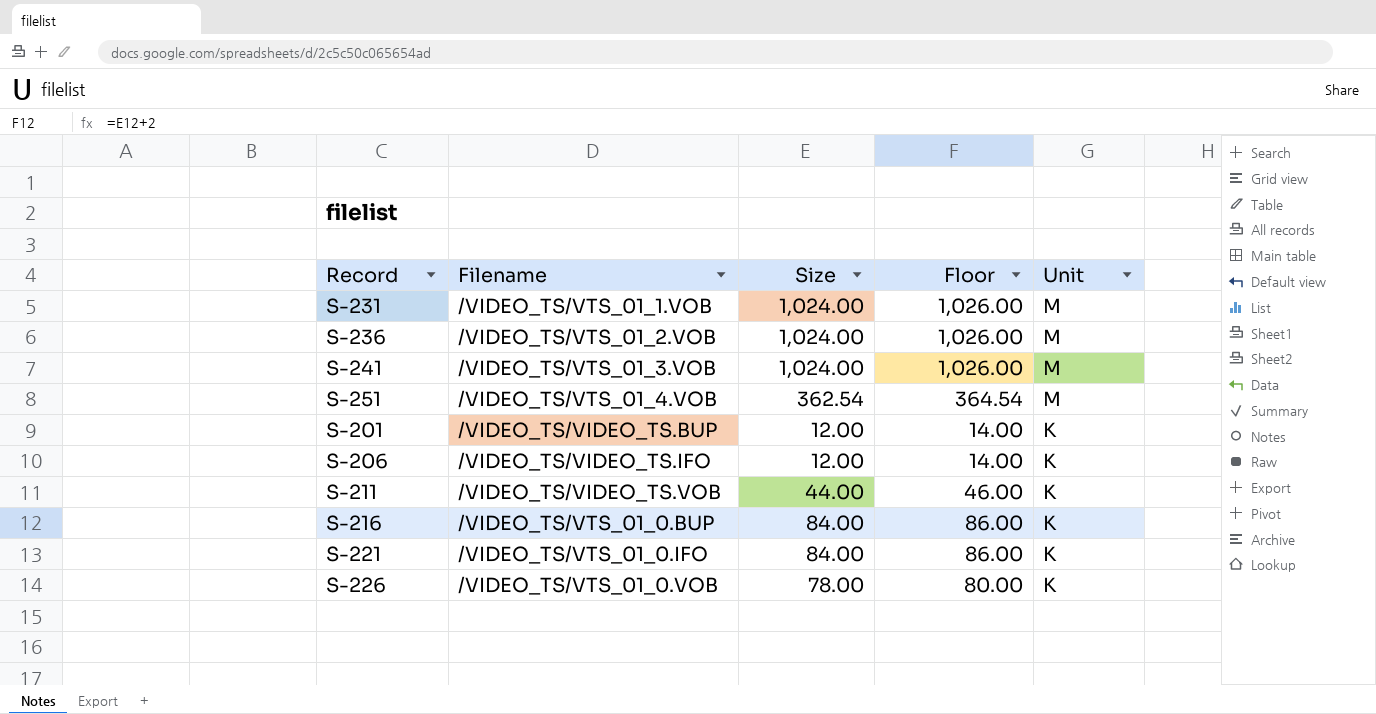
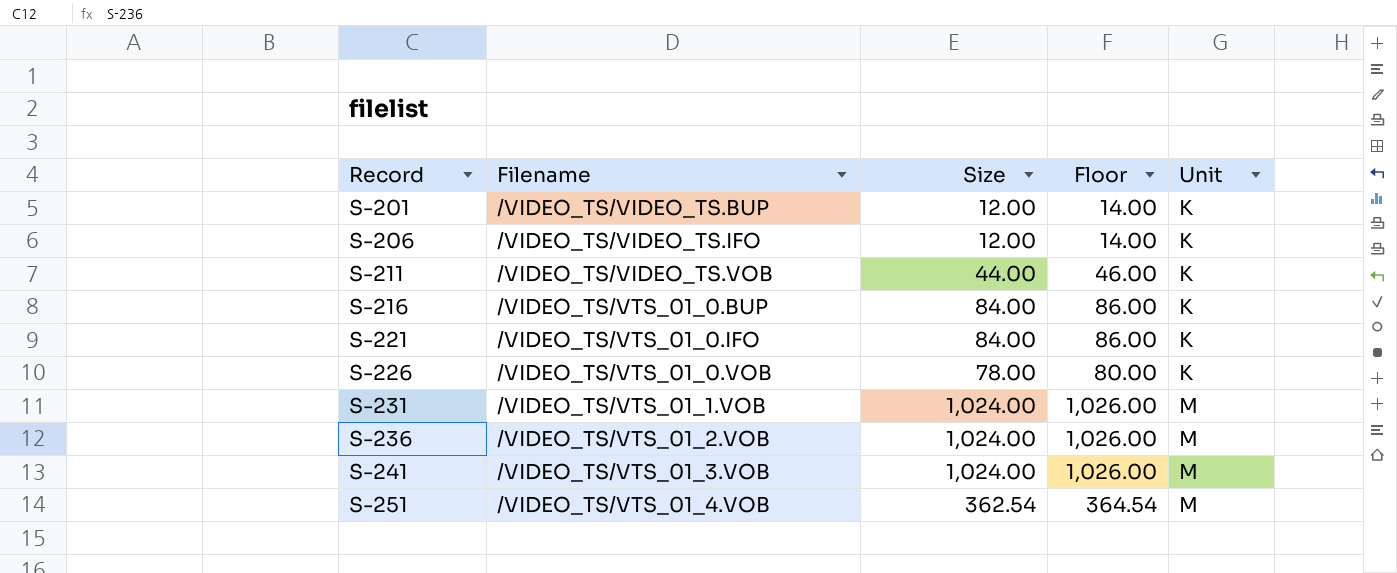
row order: Unit descending -> Record ascending

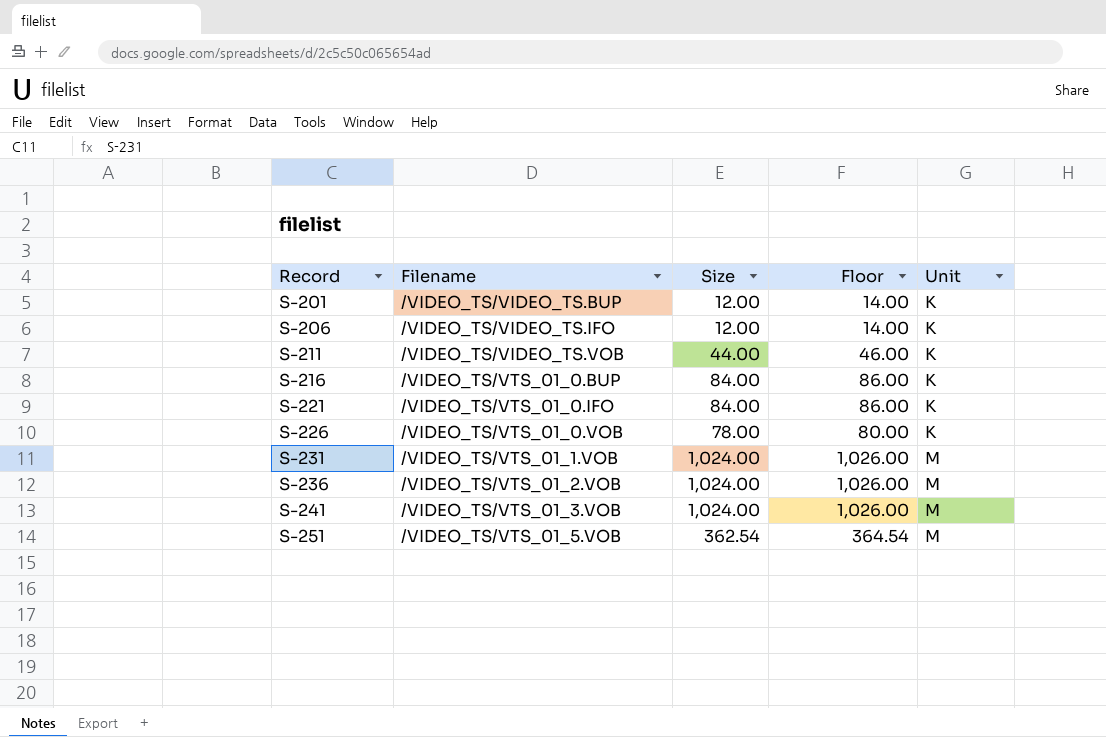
S-251 | Filename: /VIDEO_TS/VTS_01_4.VOB -> /VIDEO_TS/VTS_01_5.VOB

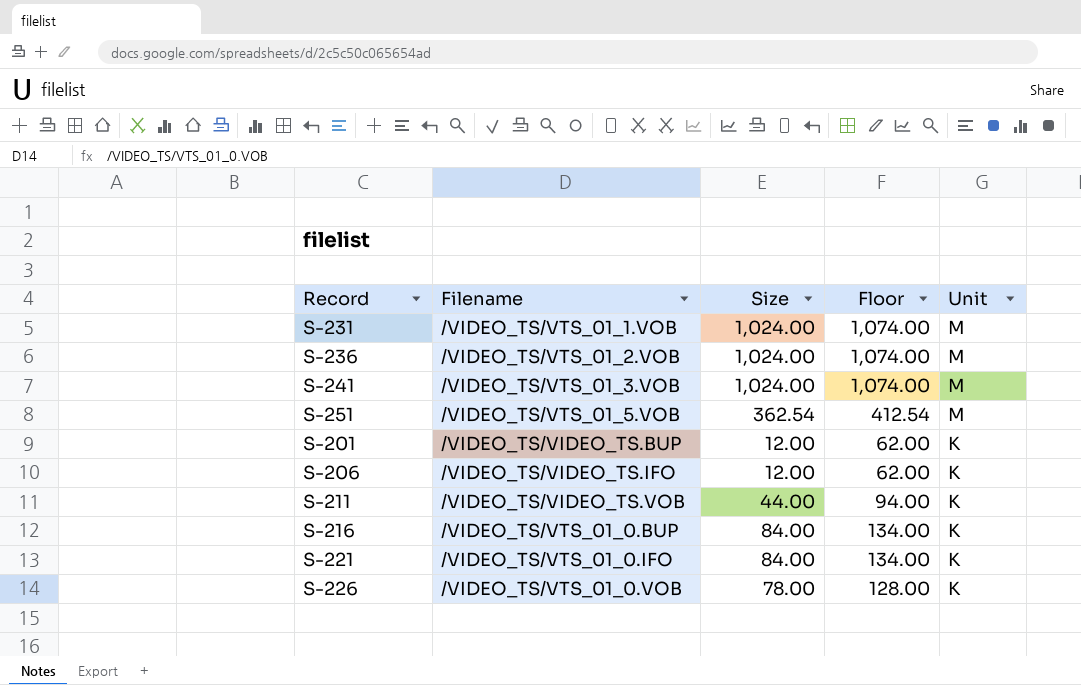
row order: Record ascending -> Unit descending
column Floor | formula: [Size] + 2 -> [Size] + 50

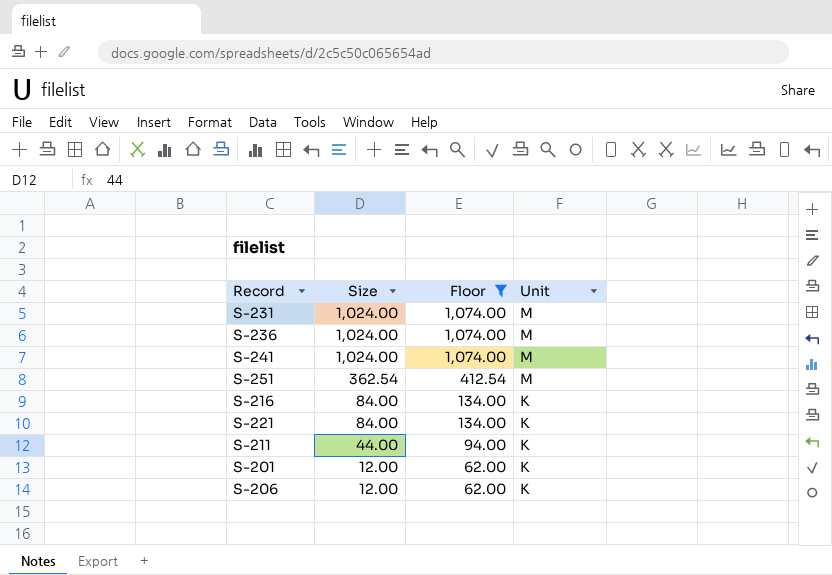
filter: none -> Floor != 128.00
row order: Unit descending -> Size descending
column Filename | position: 2 -> none

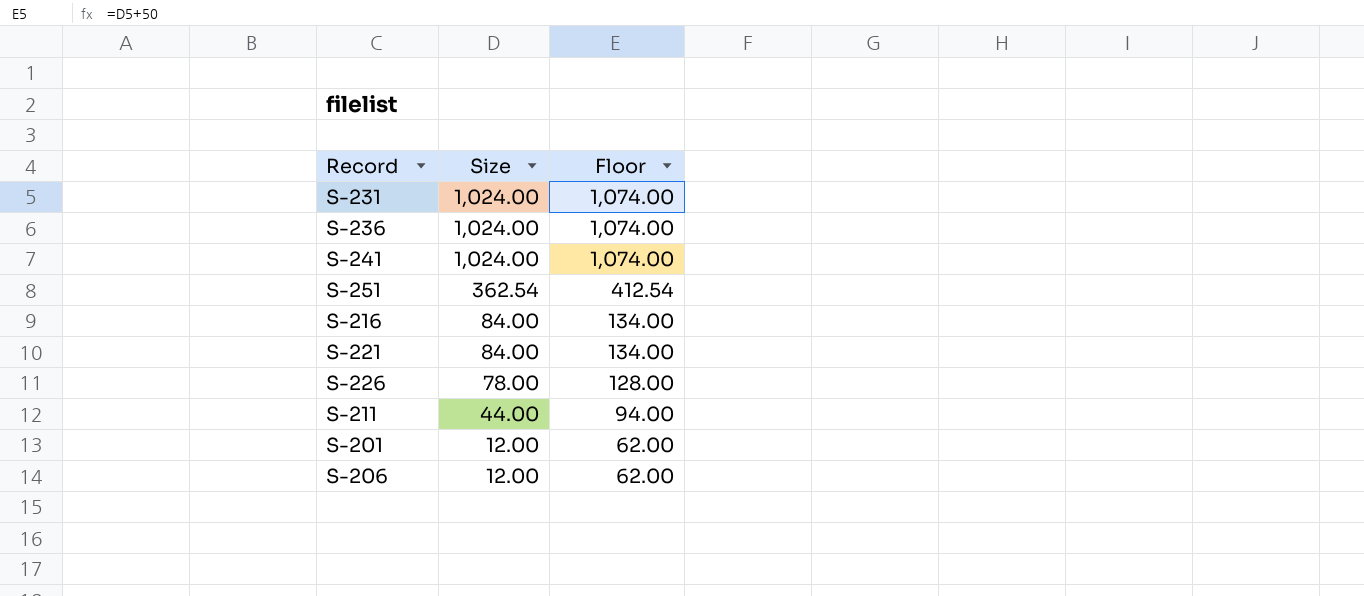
filter: Floor != 128.00 -> none
column Unit | position: 4 -> none

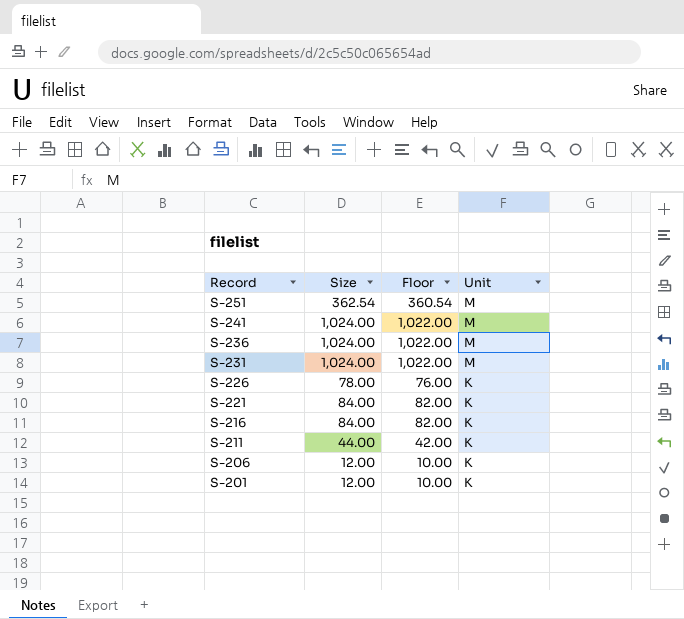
row order: Size descending -> Record descending
column Floor | formula: [Size] + 50 -> [Size] - 2
column Unit | position: none -> 4

